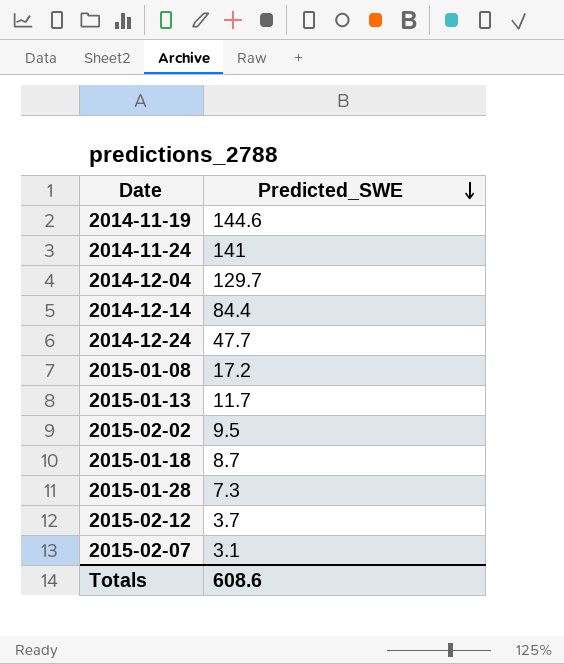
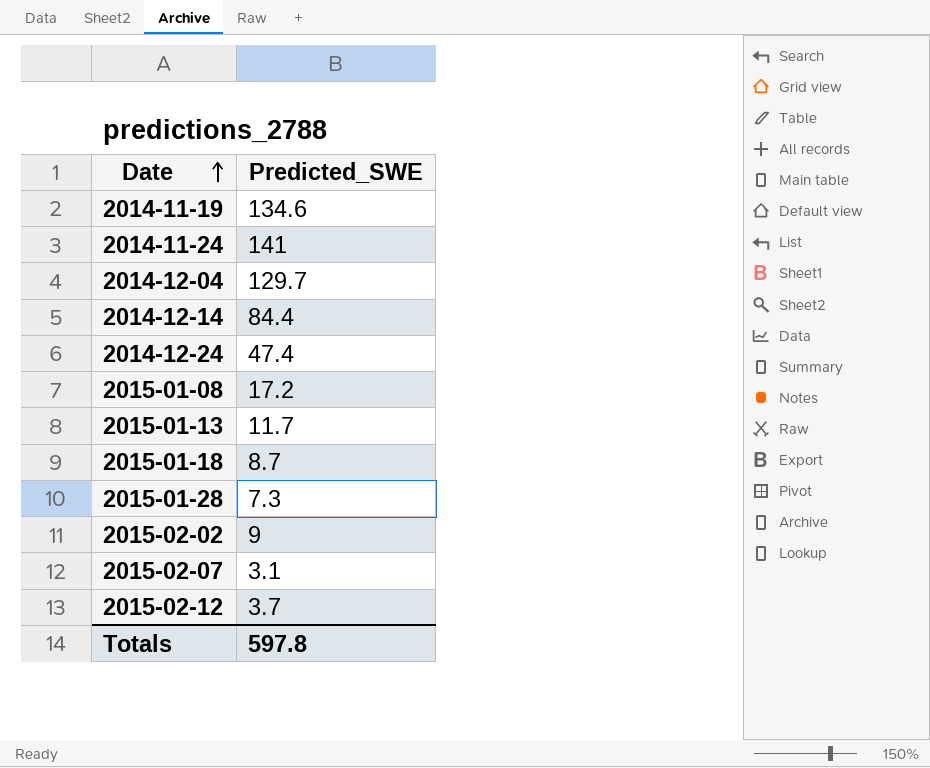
row order: Predicted_SWE descending -> Date ascending
2014-11-19 | Predicted_SWE: 144.6 -> 134.6
2014-12-24 | Predicted_SWE: 47.7 -> 47.4
2015-02-02 | Predicted_SWE: 9.5 -> 9
Totals | Predicted_SWE: 608.6 -> 597.8

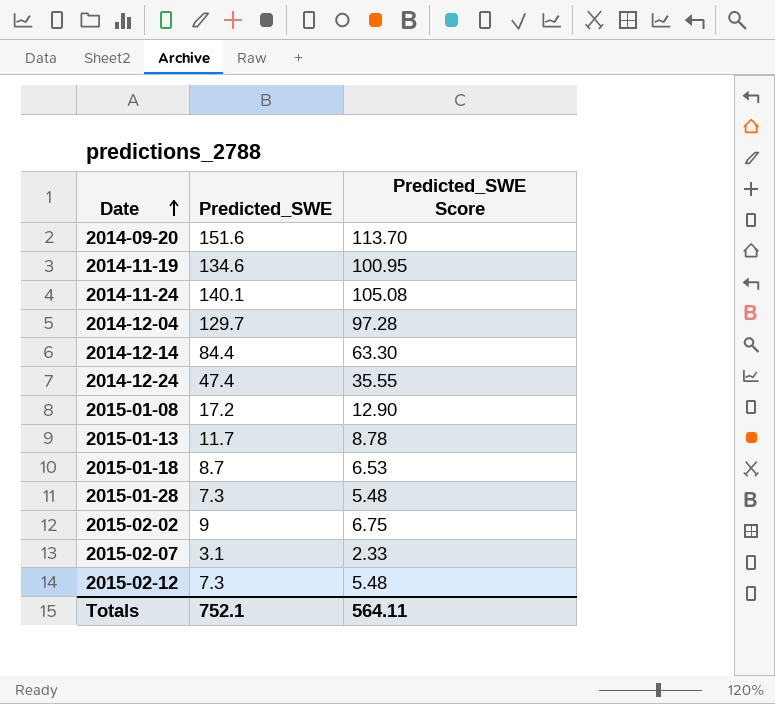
column Predicted_SWE Score | formula: none -> [Predicted_SWE] * 0.75
row 2014-09-20: none -> 151.6 | 113.70
2014-11-24 | Predicted_SWE: 141 -> 140.1
2015-02-12 | Predicted_SWE: 3.7 -> 7.3
Totals | Predicted_SWE: 597.8 -> 752.1

